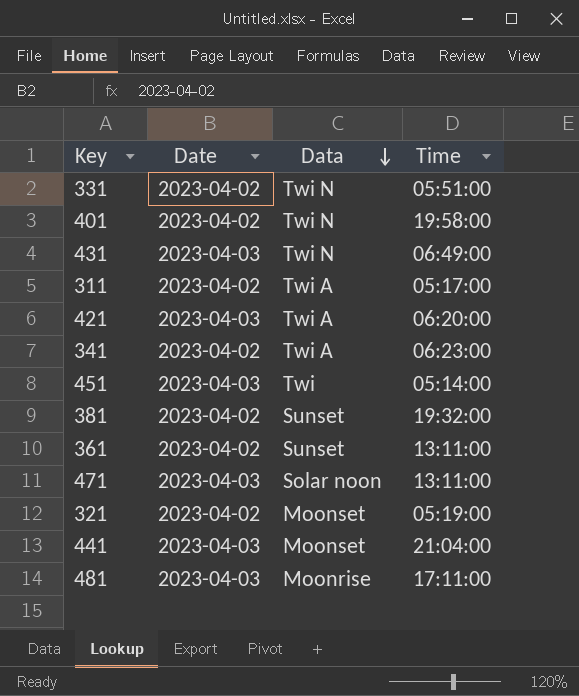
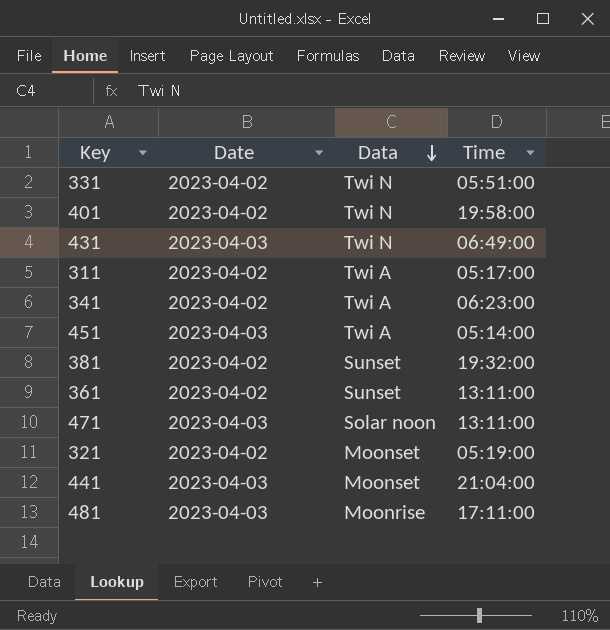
row 421: 2023-04-03 | Twi A | 06:20:00 -> none
451 | Data: Twi -> Twi A

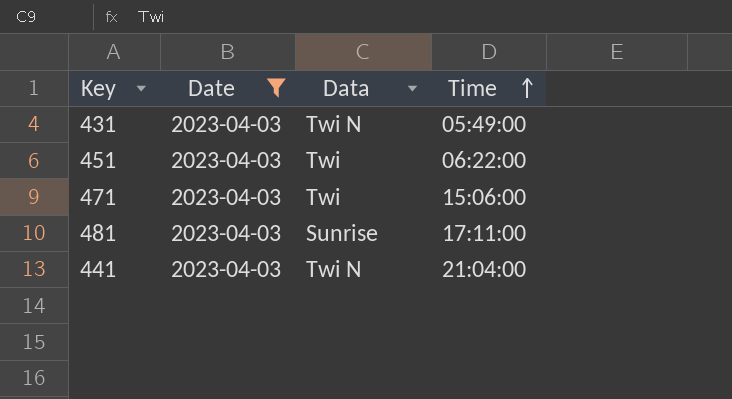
filter: none -> Date = 2023-04-03
row order: Data descending -> Time ascending
431 | Time: 06:49:00 -> 05:49:00
451 | Data: Twi A -> Twi
451 | Time: 05:14:00 -> 06:22:00
471 | Data: Solar noon -> Twi
471 | Time: 13:11:00 -> 15:06:00
481 | Data: Moonrise -> Sunrise
441 | Data: Moonset -> Twi N

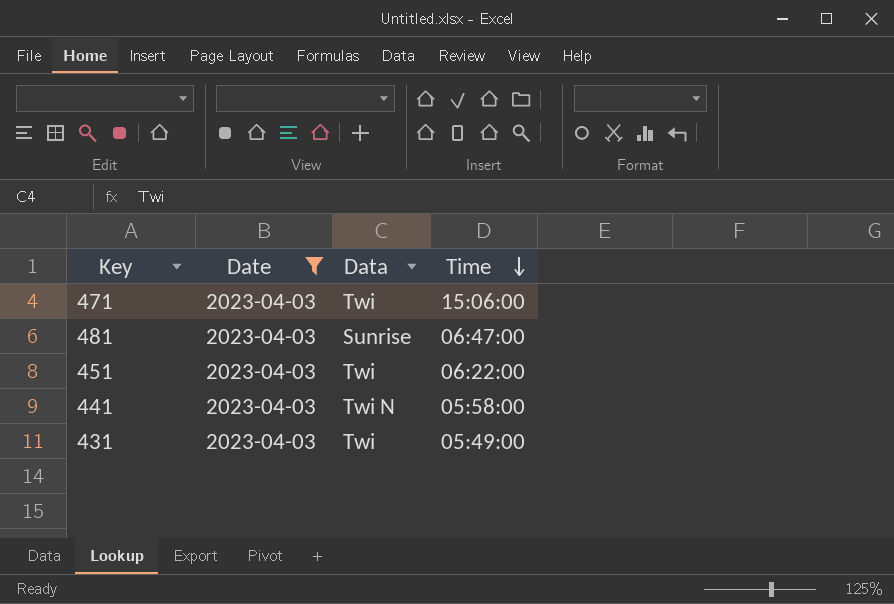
row order: Time ascending -> Time descending
481 | Time: 17:11:00 -> 06:47:00
441 | Time: 21:04:00 -> 05:58:00
431 | Data: Twi N -> Twi

